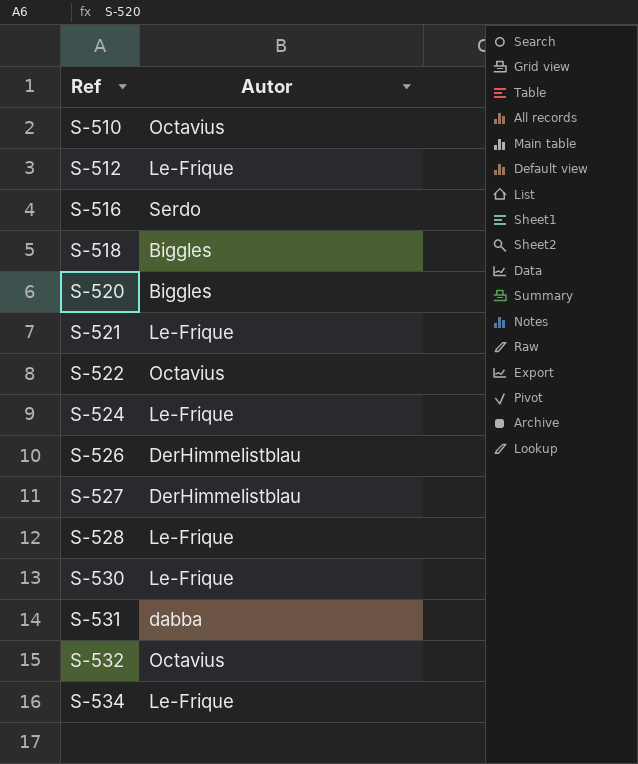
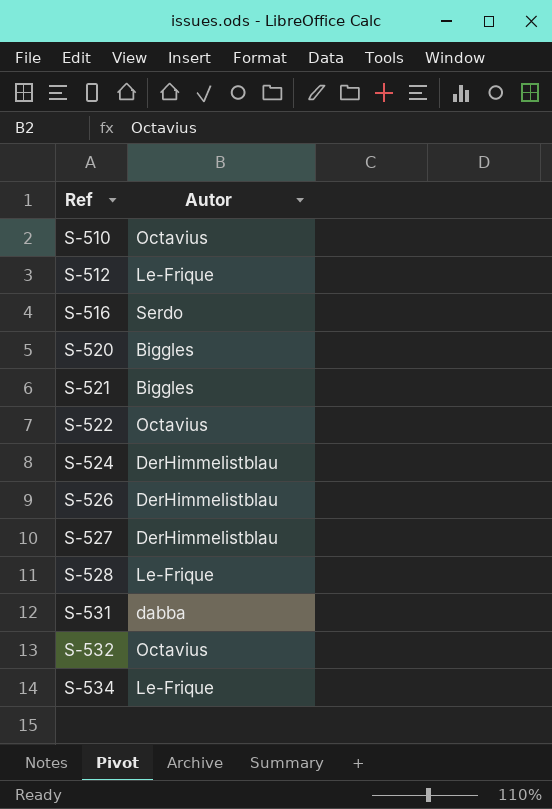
row S-518: Biggles -> none
row S-530: Le-Frique -> none
S-521 | Autor: Le-Frique -> Biggles
S-524 | Autor: Le-Frique -> DerHimmelistblau

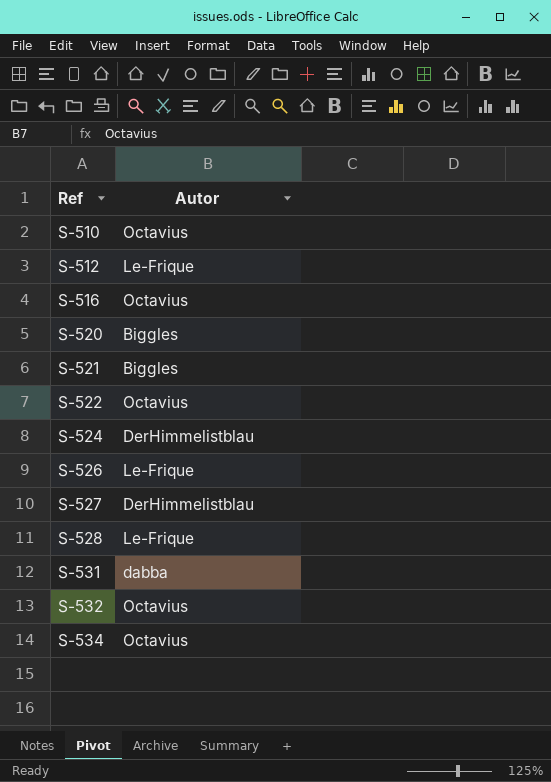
S-516 | Autor: Serdo -> Octavius
S-526 | Autor: DerHimmelistblau -> Le-Frique
S-534 | Autor: Le-Frique -> Octavius

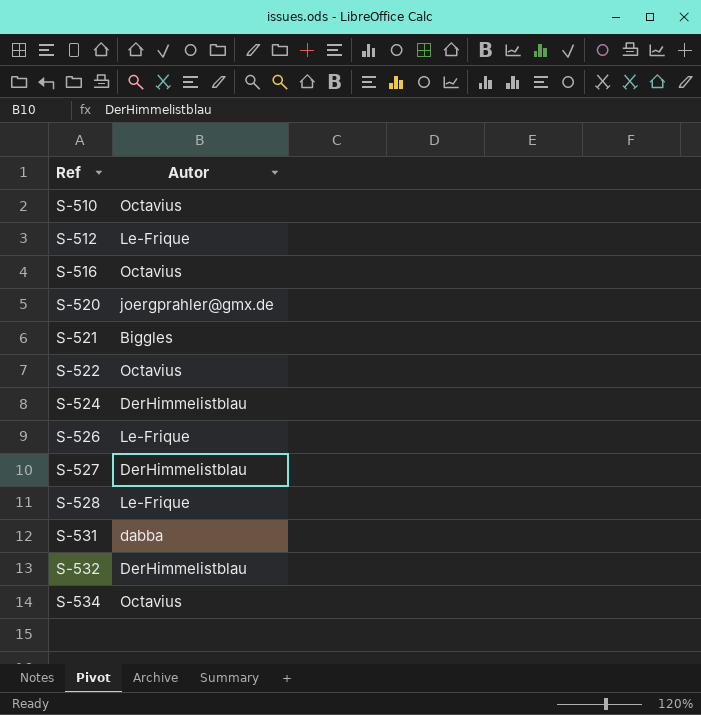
S-520 | Autor: Biggles -> joergprahler@gmx.de
S-532 | Autor: Octavius -> DerHimmelistblau

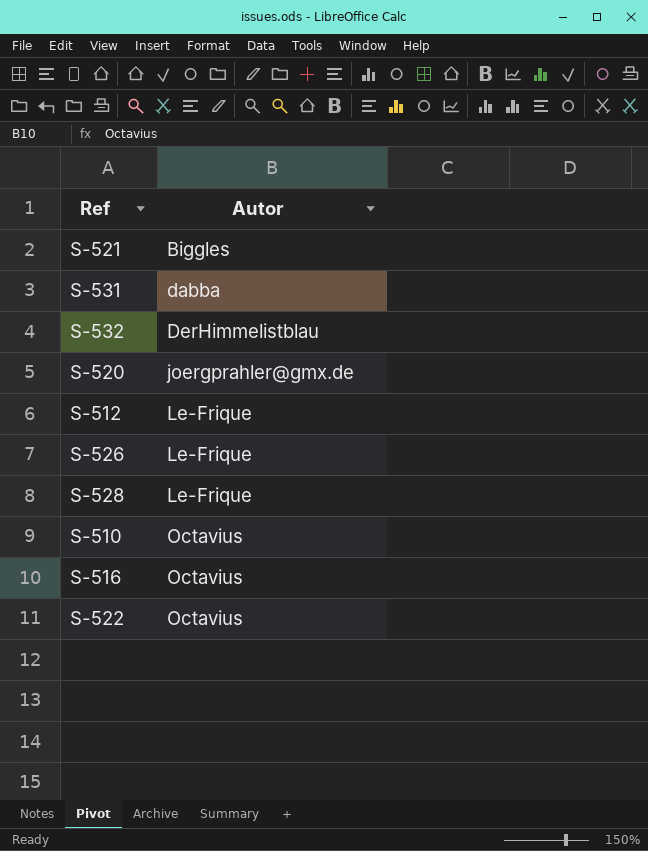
row order: Ref ascending -> Autor ascending
row S-524: DerHimmelistblau -> none
row S-527: DerHimmelistblau -> none
row S-534: Octavius -> none

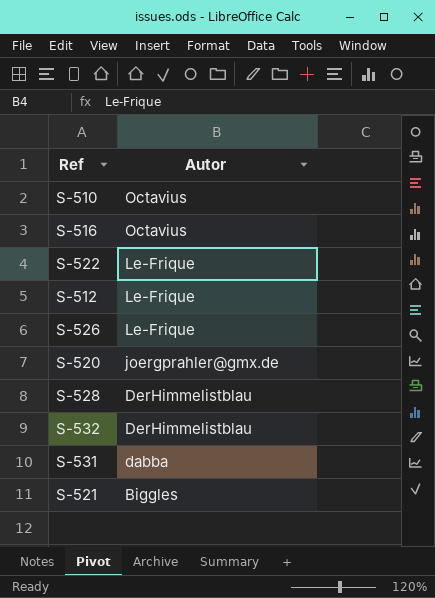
row order: Autor ascending -> Autor descending
S-522 | Autor: Octavius -> Le-Frique
S-528 | Autor: Le-Frique -> DerHimmelistblau

